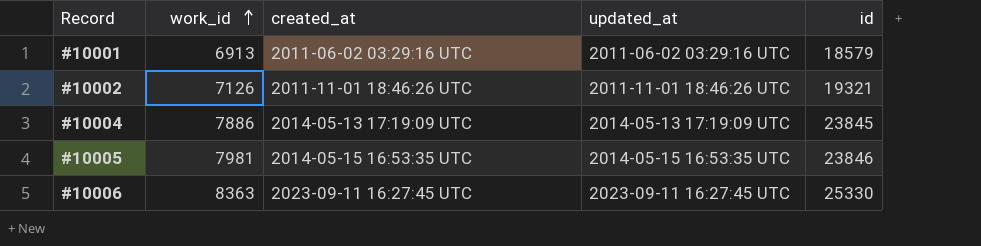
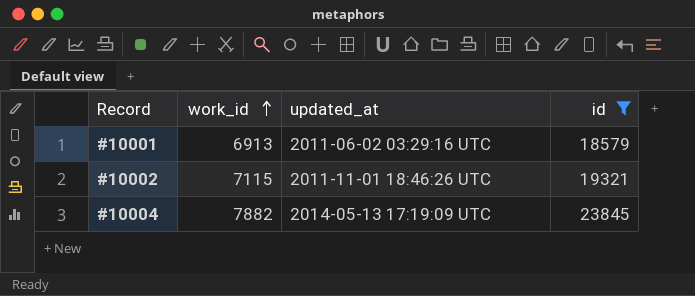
filter: none -> id <= 23845
column created_at | position: 3 -> none
#10002 | work_id: 7126 -> 7115
#10004 | work_id: 7886 -> 7882

